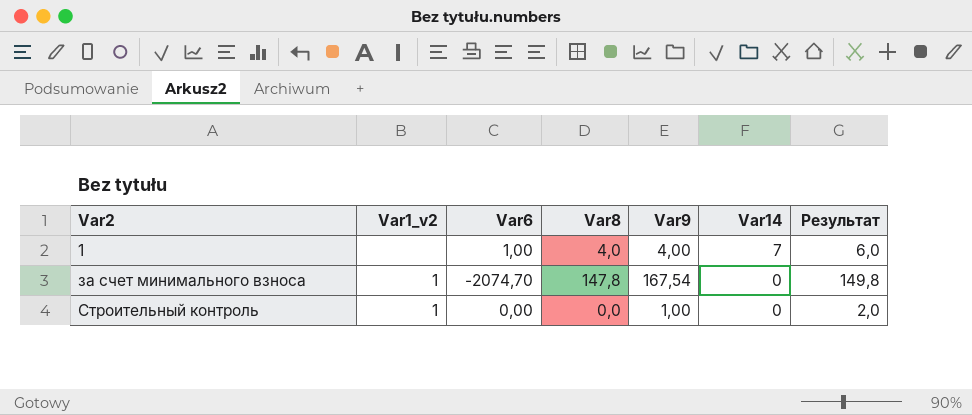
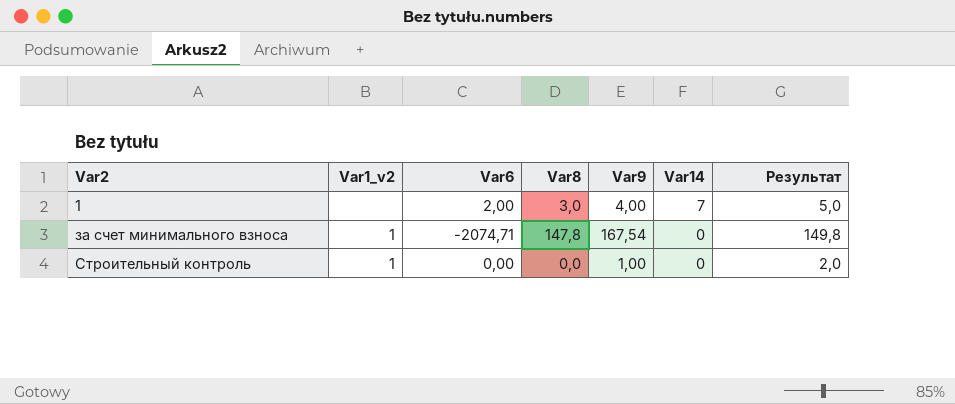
1 | Var6: 1,00 -> 2,00
1 | Var8: 4,0 -> 3,0
1 | Результат: 6,0 -> 5,0
за счет минимального взноса | Var6: -2074,70 -> -2074,71

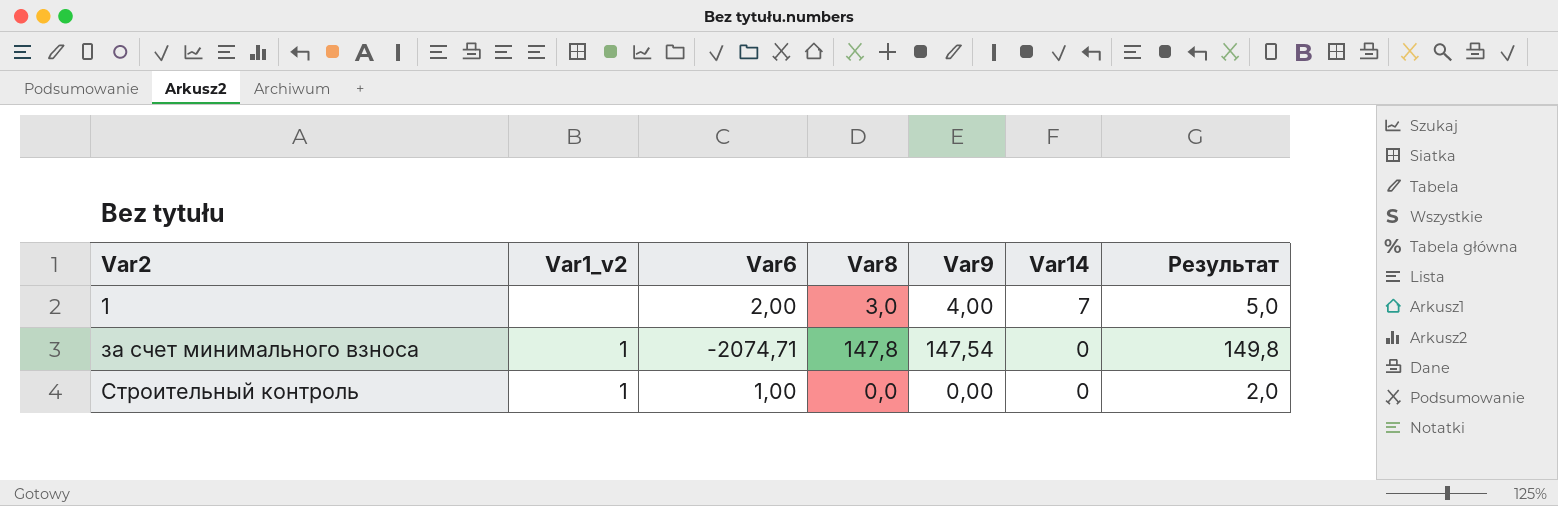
за счет минимального взноса | Var9: 167,54 -> 147,54
Строительный контроль | Var6: 0,00 -> 1,00
Строительный контроль | Var9: 1,00 -> 0,00

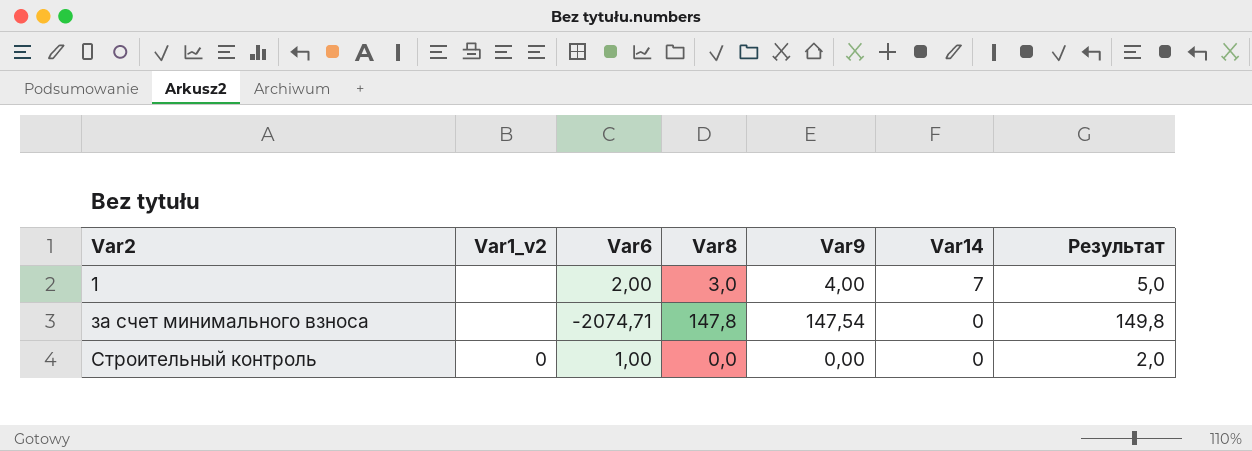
за счет минимального взноса | Var1_v2: 1 -> none
Строительный контроль | Var1_v2: 1 -> 0

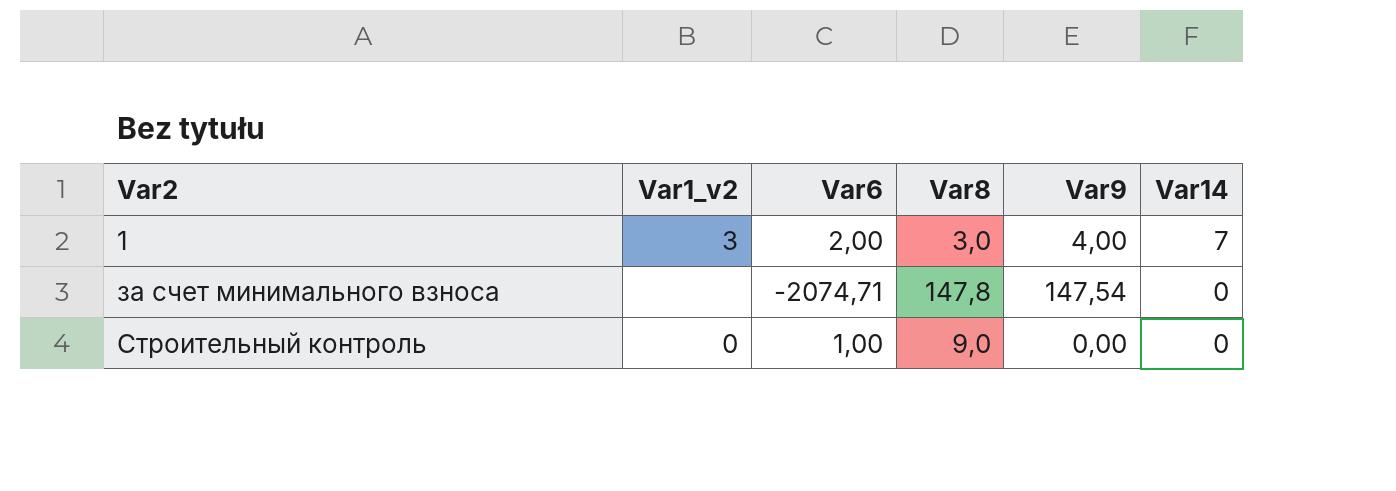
column Результат | formula: [Var8] + 2 -> none
1 | Var1_v2: none -> 3
Строительный контроль | Var8: 0,0 -> 9,0

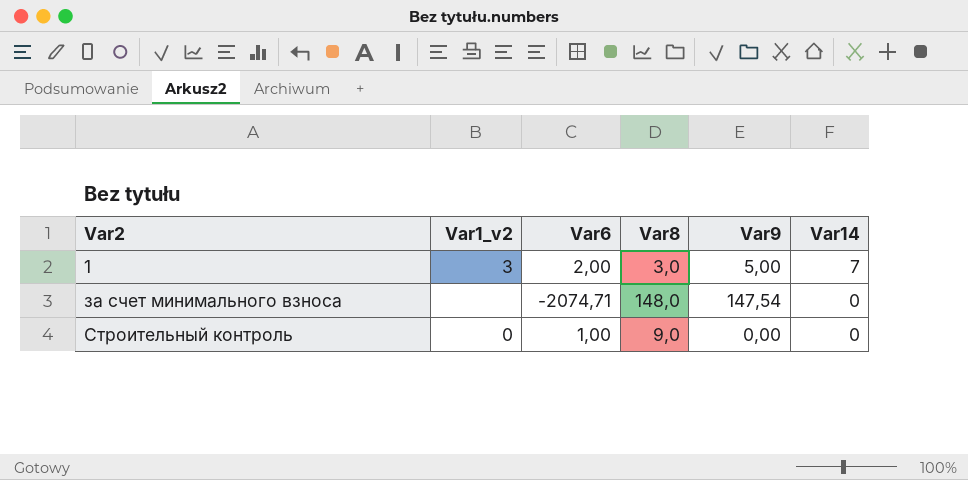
1 | Var9: 4,00 -> 5,00
за счет минимального взноса | Var8: 147,8 -> 148,0

